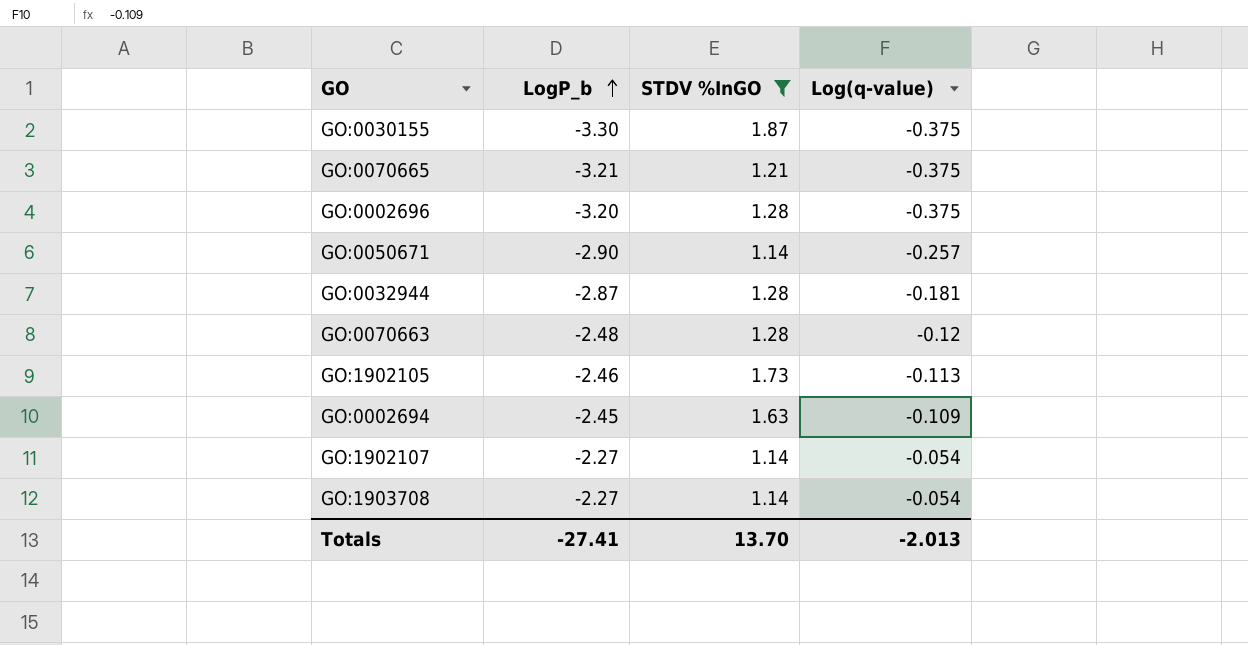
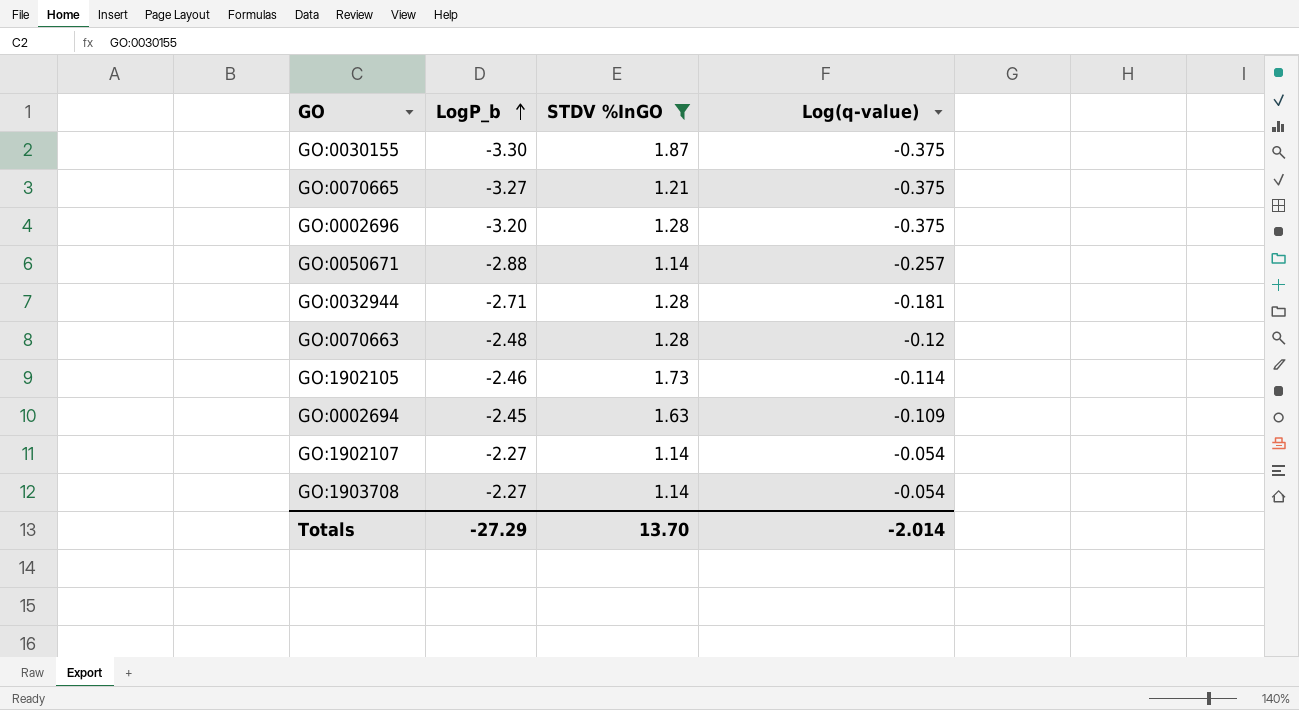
GO:0070665 | LogP_b: -3.21 -> -3.27
GO:0050671 | LogP_b: -2.90 -> -2.88
GO:0032944 | LogP_b: -2.87 -> -2.71
GO:1902105 | Log(q-value): -0.113 -> -0.114
Totals | LogP_b: -27.41 -> -27.29
Totals | Log(q-value): -2.013 -> -2.014

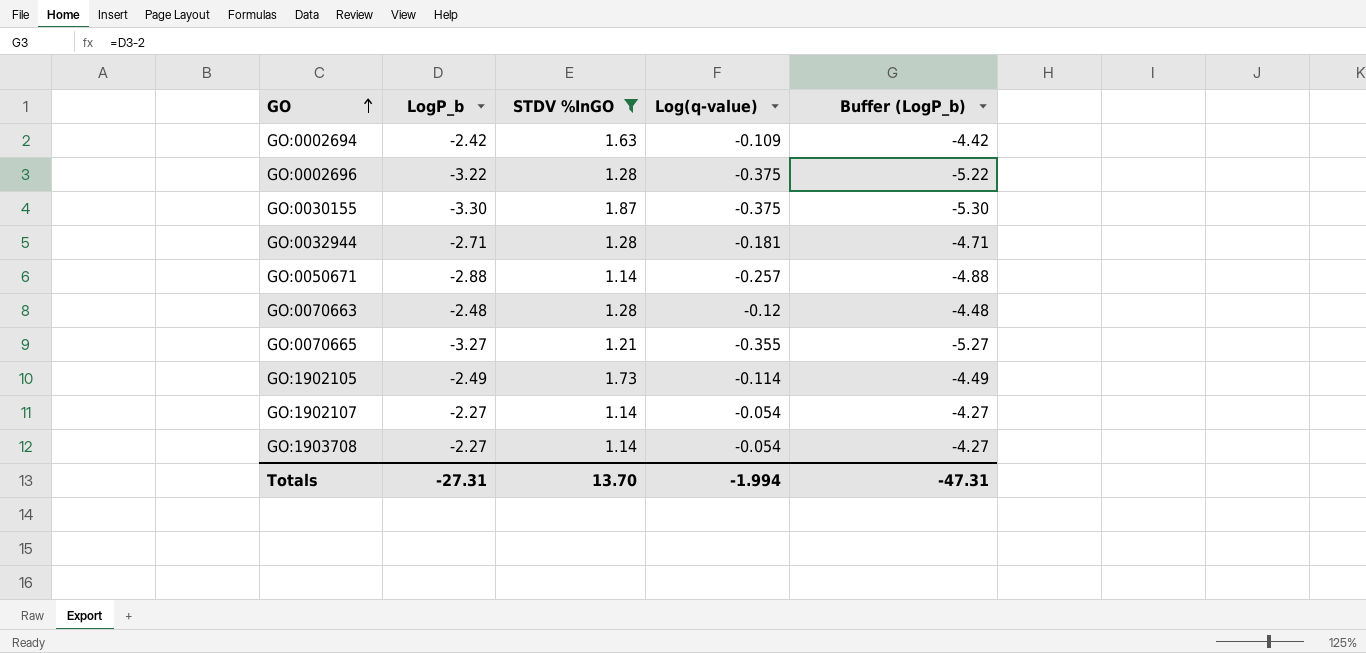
row order: LogP_b ascending -> GO ascending
column Buffer (LogP_b) | formula: none -> [LogP_b] - 2
GO:0002694 | LogP_b: -2.45 -> -2.42
GO:0002696 | LogP_b: -3.20 -> -3.22
GO:0070665 | Log(q-value): -0.375 -> -0.355
GO:1902105 | LogP_b: -2.46 -> -2.49
Totals | LogP_b: -27.29 -> -27.31
Totals | Log(q-value): -2.014 -> -1.994

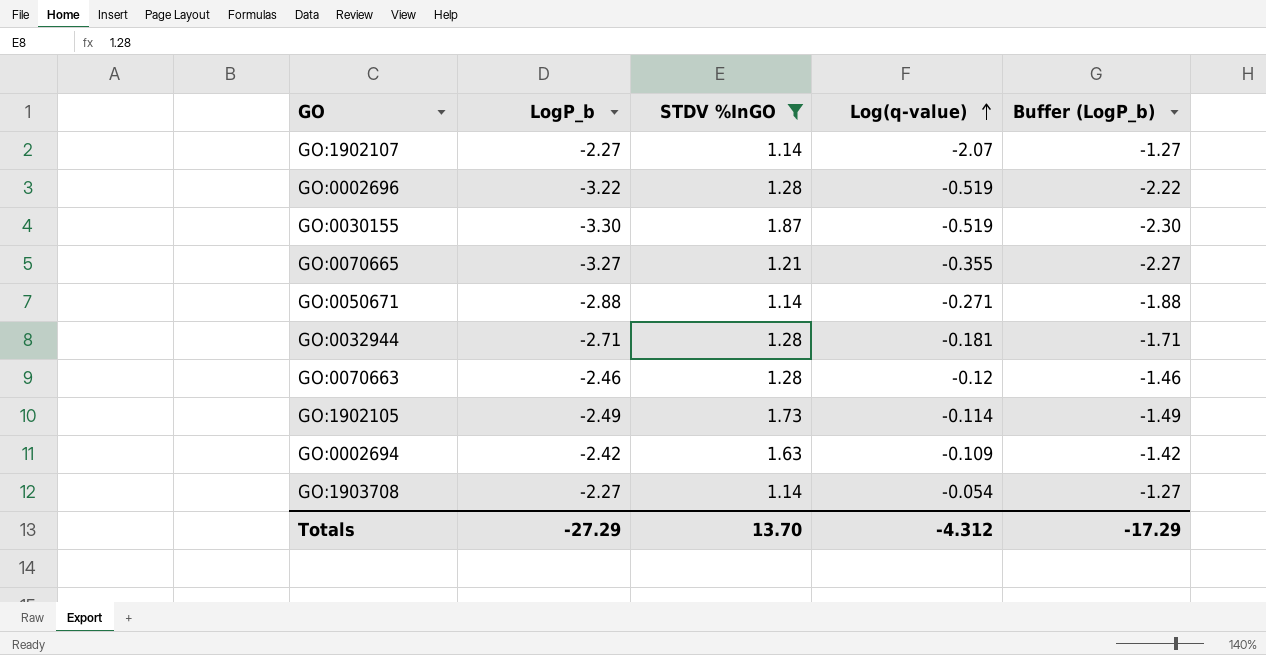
row order: GO ascending -> Log(q-value) ascending
column Buffer (LogP_b) | formula: [LogP_b] - 2 -> [LogP_b] + 1
GO:1902107 | Log(q-value): -0.054 -> -2.07
GO:0002696 | Log(q-value): -0.375 -> -0.519
GO:0030155 | Log(q-value): -0.375 -> -0.519
GO:0050671 | Log(q-value): -0.257 -> -0.271
GO:0070663 | LogP_b: -2.48 -> -2.46
Totals | LogP_b: -27.31 -> -27.29
Totals | Log(q-value): -1.994 -> -4.312
Totals | Buffer (LogP_b): -47.31 -> -17.29

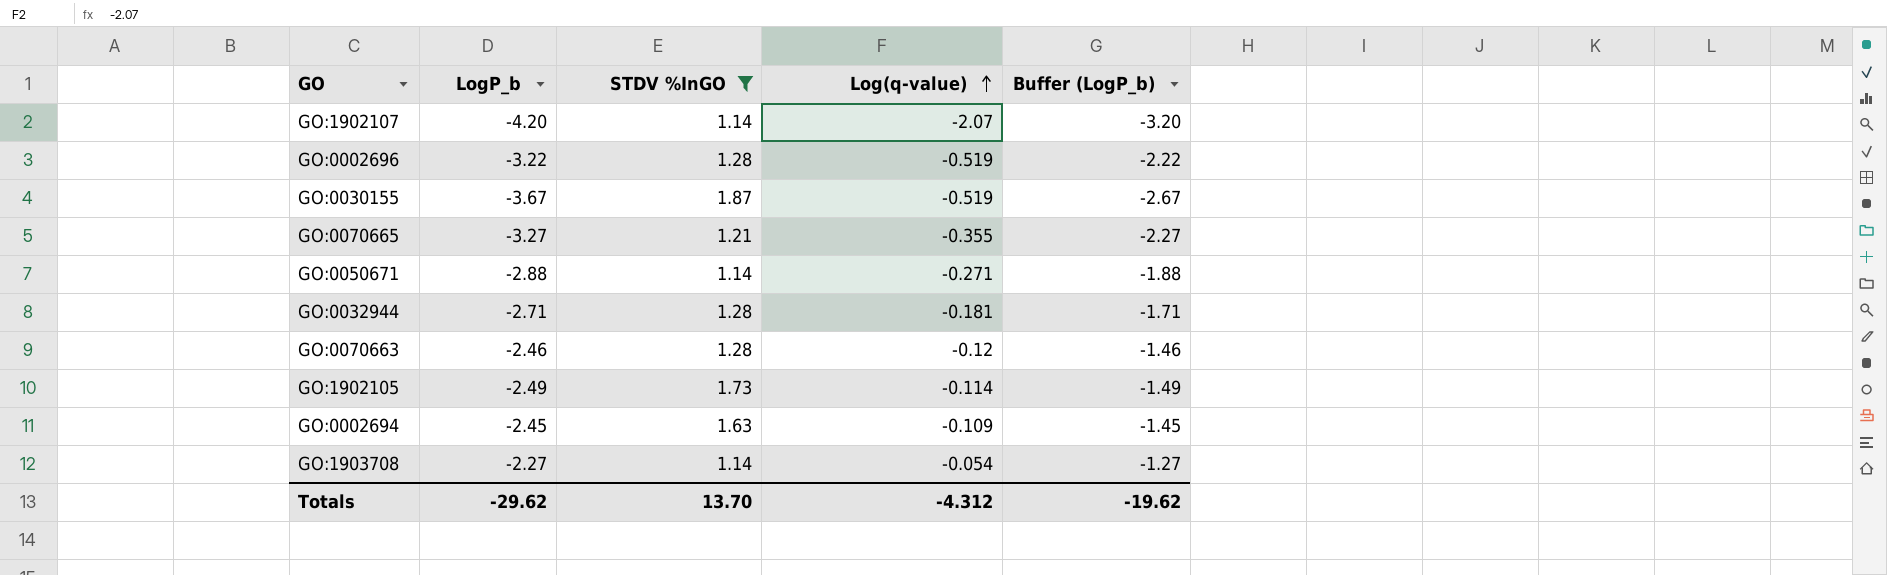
GO:1902107 | LogP_b: -2.27 -> -4.20
GO:1902107 | Buffer (LogP_b): -1.27 -> -3.20
GO:0030155 | LogP_b: -3.30 -> -3.67
GO:0030155 | Buffer (LogP_b): -2.30 -> -2.67
GO:0002694 | LogP_b: -2.42 -> -2.45
GO:0002694 | Buffer (LogP_b): -1.42 -> -1.45
Totals | LogP_b: -27.29 -> -29.62
Totals | Buffer (LogP_b): -17.29 -> -19.62

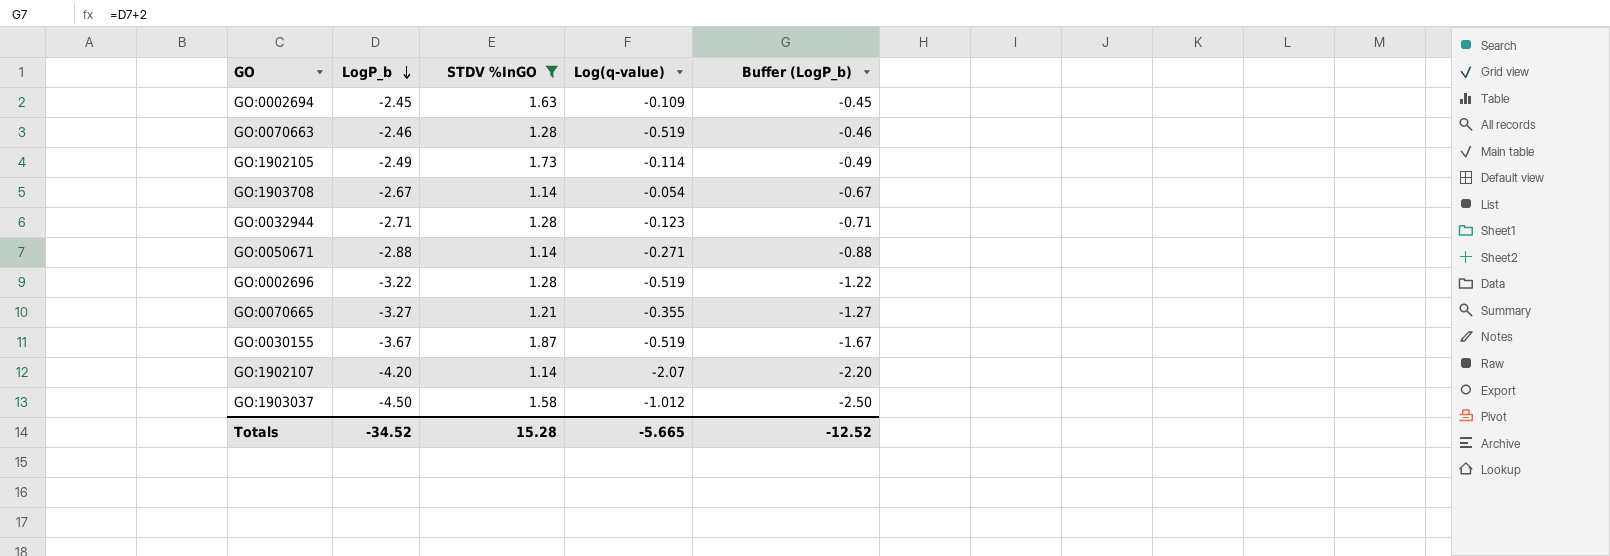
row order: Log(q-value) ascending -> LogP_b descending
column Buffer (LogP_b) | formula: [LogP_b] + 1 -> [LogP_b] + 2
GO:0070663 | Log(q-value): -0.12 -> -0.519
GO:1903708 | LogP_b: -2.27 -> -2.67
GO:0032944 | Log(q-value): -0.181 -> -0.123
row GO:1903037: none -> -4.50 | 1.58 | -1.012 | -2.50
Totals | LogP_b: -29.62 -> -34.52
Totals | STDV %InGO: 13.70 -> 15.28
Totals | Log(q-value): -4.312 -> -5.665
Totals | Buffer (LogP_b): -19.62 -> -12.52

